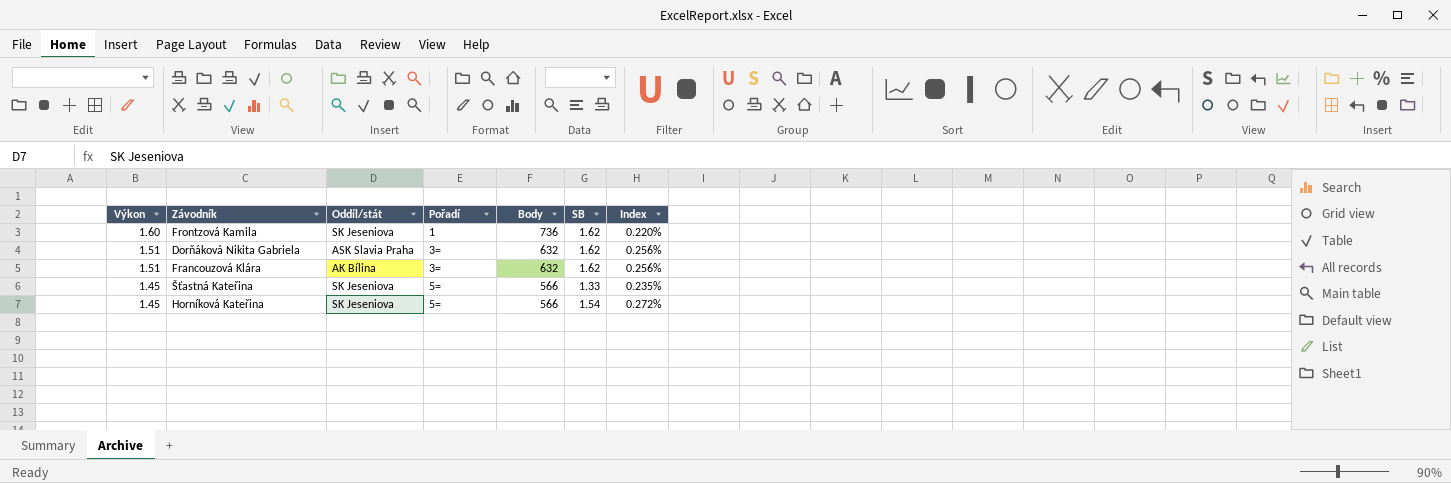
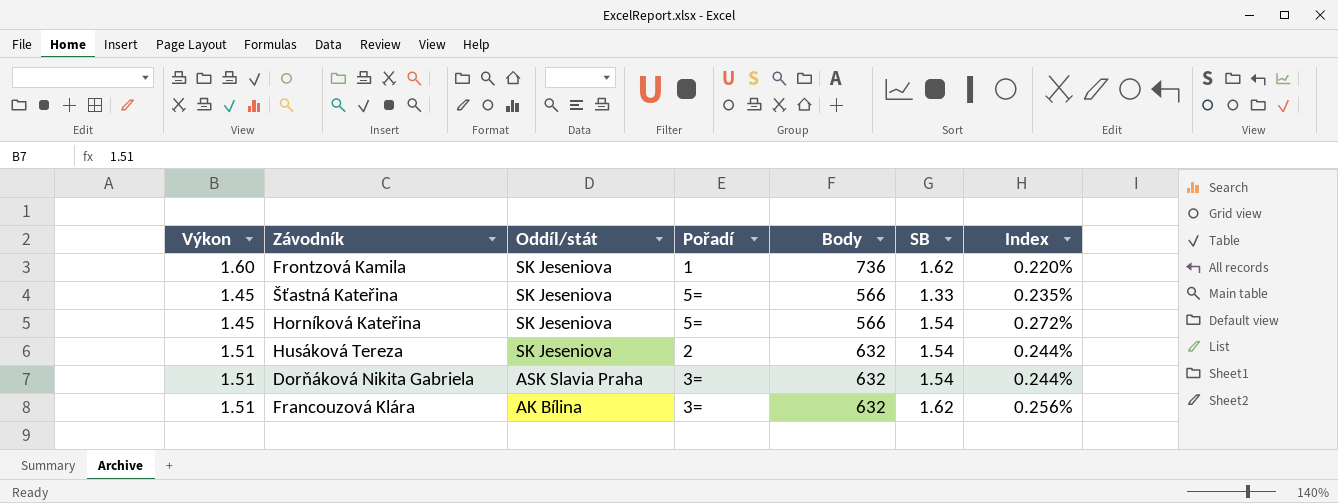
row order: Výkon descending -> Oddíl/stát descending
row Husáková Tereza: none -> 1.51 | SK Jeseniova | 2 | 632 | 1.54 | 0.244%
Dorňáková Nikita Gabriela | SB: 1.62 -> 1.54
Dorňáková Nikita Gabriela | Index: 0.256% -> 0.244%

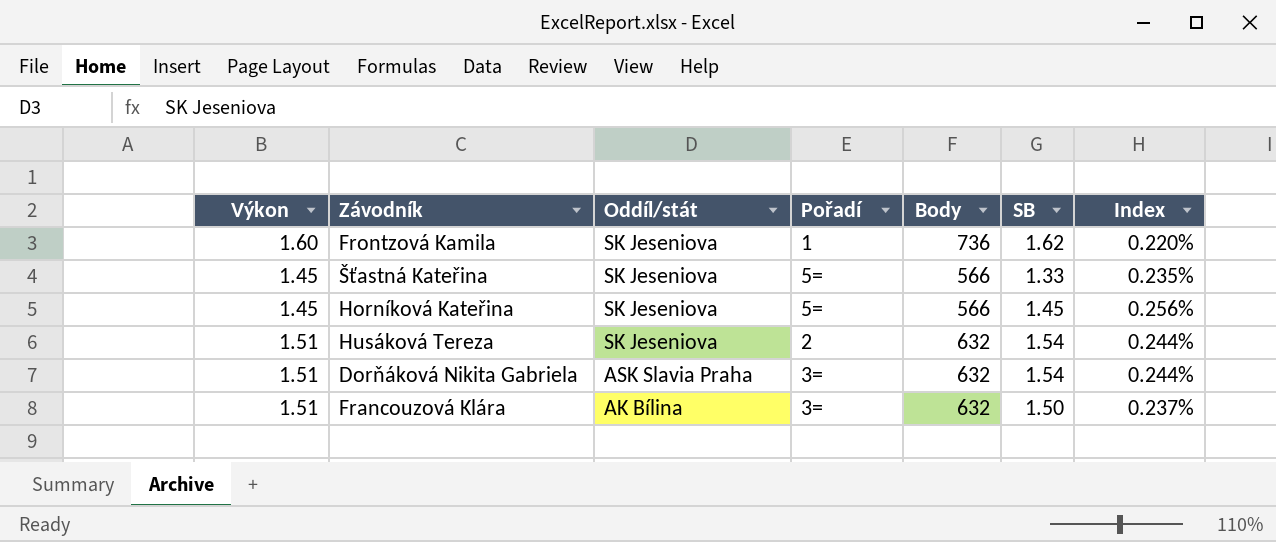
Horníková Kateřina | SB: 1.54 -> 1.45
Horníková Kateřina | Index: 0.272% -> 0.256%
Francouzová Klára | SB: 1.62 -> 1.50
Francouzová Klára | Index: 0.256% -> 0.237%

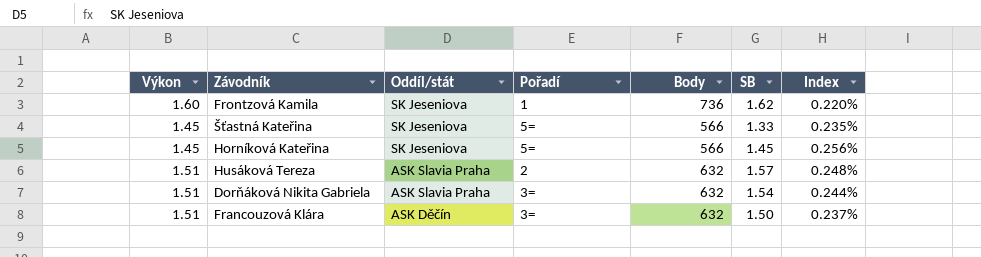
Husáková Tereza | Oddíl/stát: SK Jeseniova -> ASK Slavia Praha
Husáková Tereza | SB: 1.54 -> 1.57
Husáková Tereza | Index: 0.244% -> 0.248%
Francouzová Klára | Oddíl/stát: AK Bílina -> ASK Děčín

